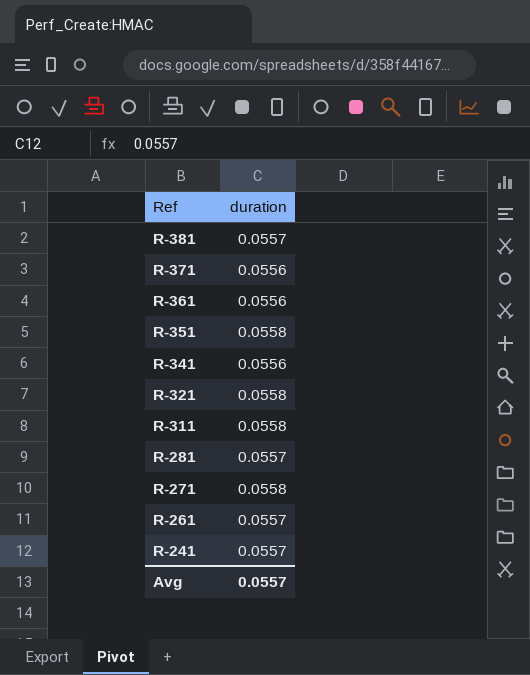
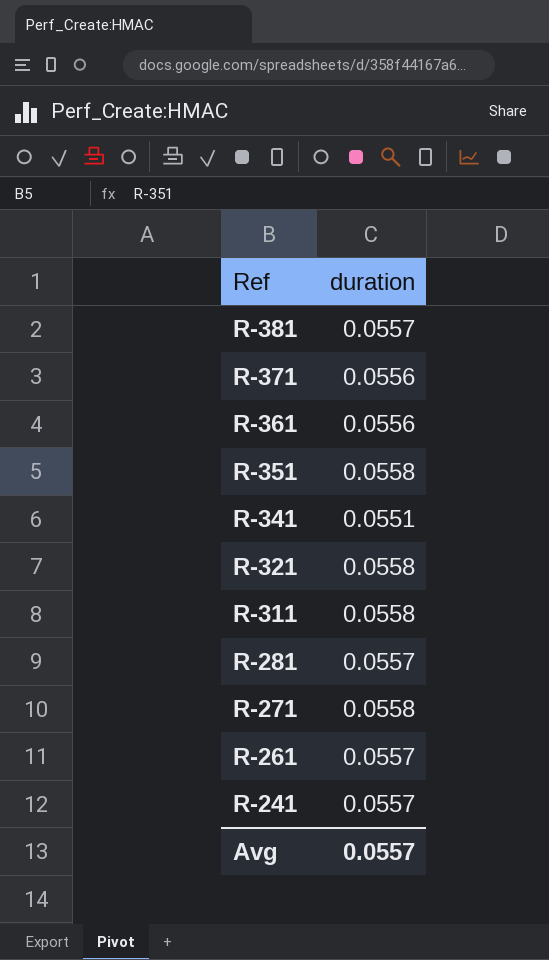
R-341 | duration: 0.0556 -> 0.0551

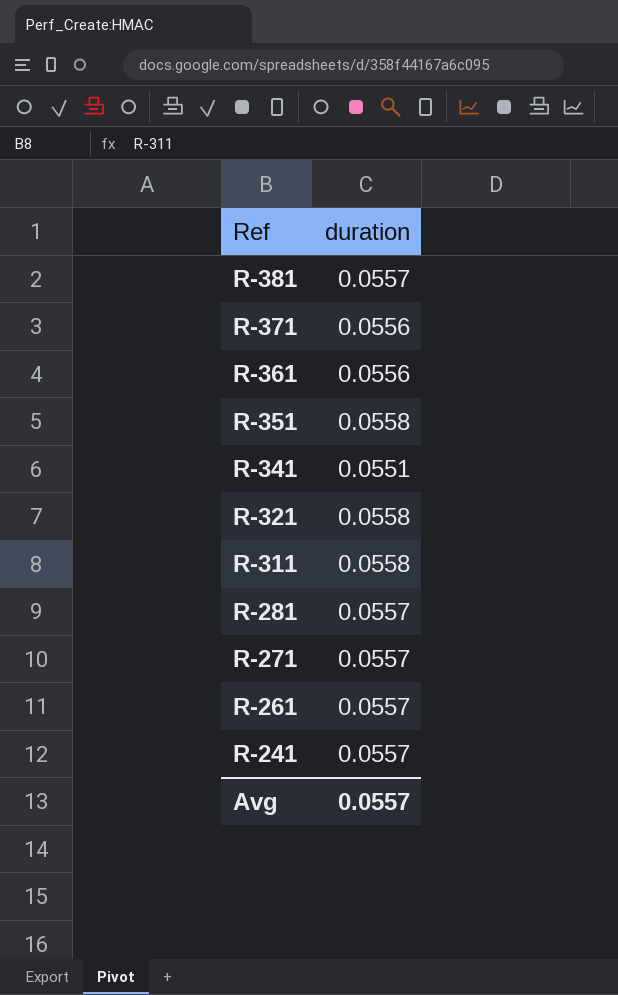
R-271 | duration: 0.0558 -> 0.0557

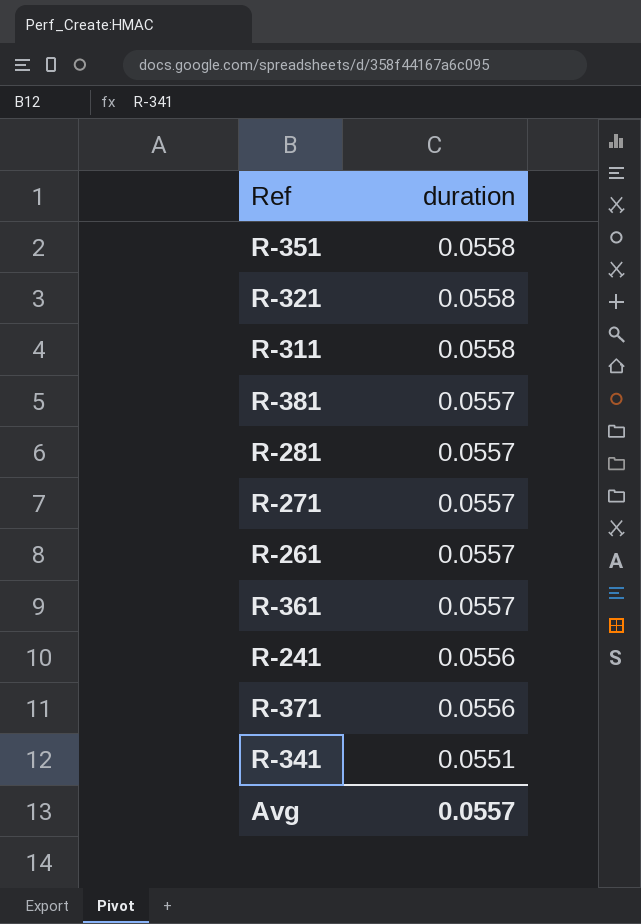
row order: Ref descending -> duration descending
R-361 | duration: 0.0556 -> 0.0557
R-241 | duration: 0.0557 -> 0.0556

